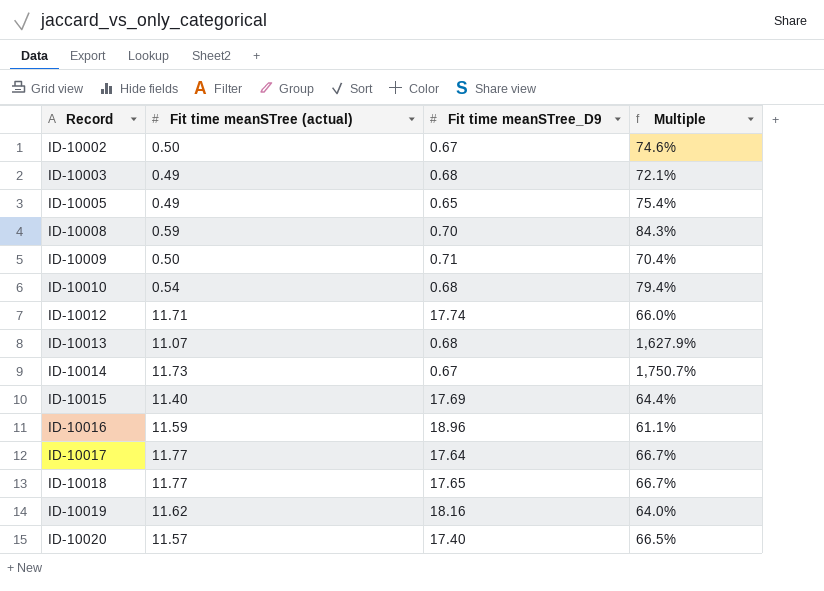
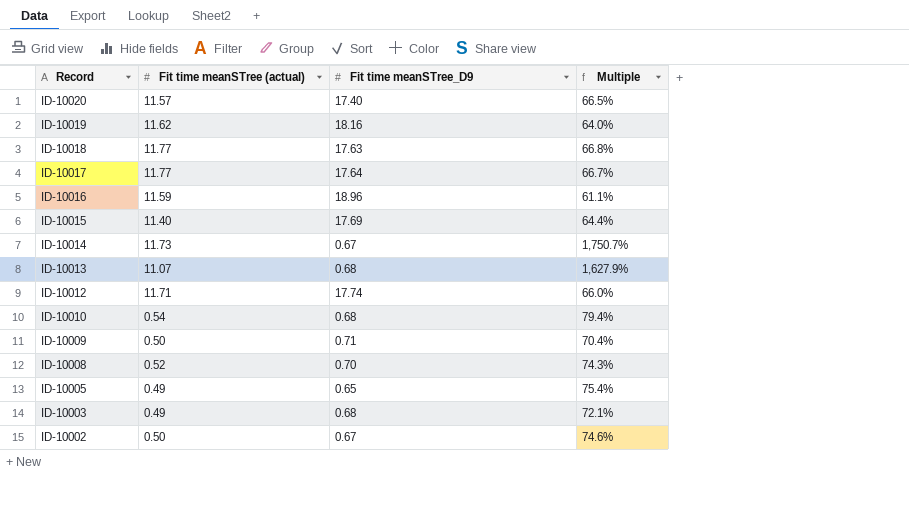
row order: Record ascending -> Record descending
ID-10018 | Fit time meanSTree_D9: 17.65 -> 17.63
ID-10018 | Multiple: 66.7% -> 66.8%
ID-10008 | Fit time meanSTree (actual): 0.59 -> 0.52
ID-10008 | Multiple: 84.3% -> 74.3%

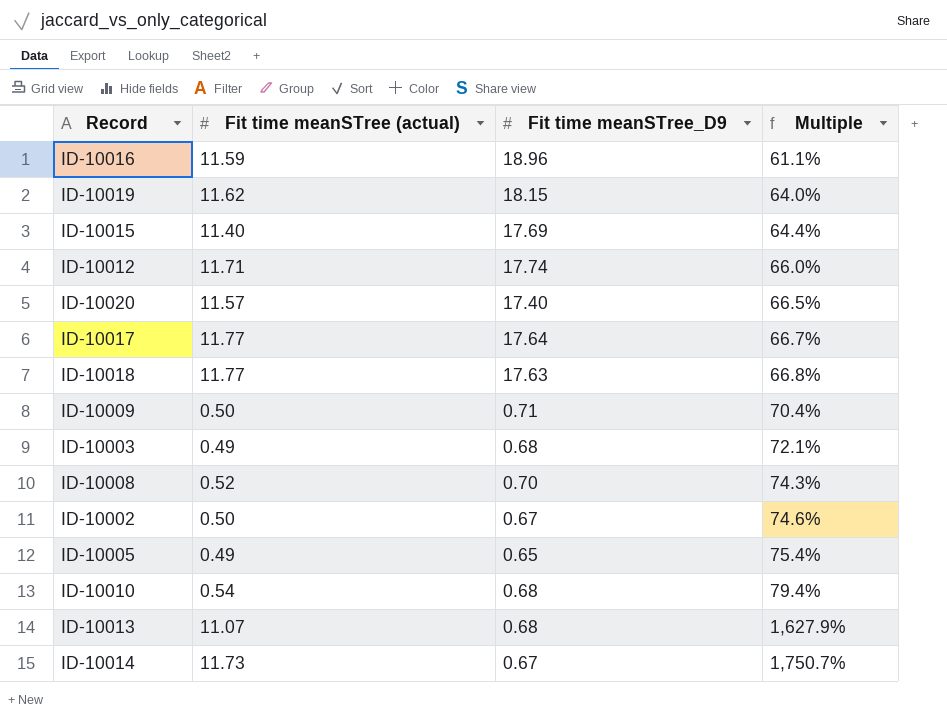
row order: Record descending -> Multiple ascending
ID-10019 | Fit time meanSTree_D9: 18.16 -> 18.15

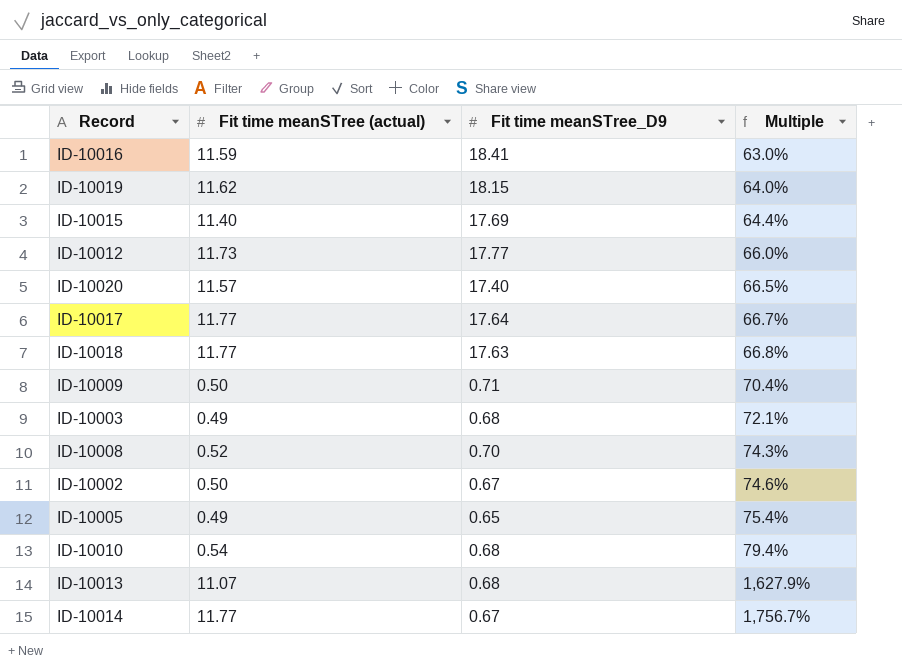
ID-10016 | Fit time meanSTree_D9: 18.96 -> 18.41
ID-10016 | Multiple: 61.1% -> 63.0%
ID-10012 | Fit time meanSTree (actual): 11.71 -> 11.73
ID-10012 | Fit time meanSTree_D9: 17.74 -> 17.77
ID-10014 | Fit time meanSTree (actual): 11.73 -> 11.77
ID-10014 | Multiple: 1,750.7% -> 1,756.7%

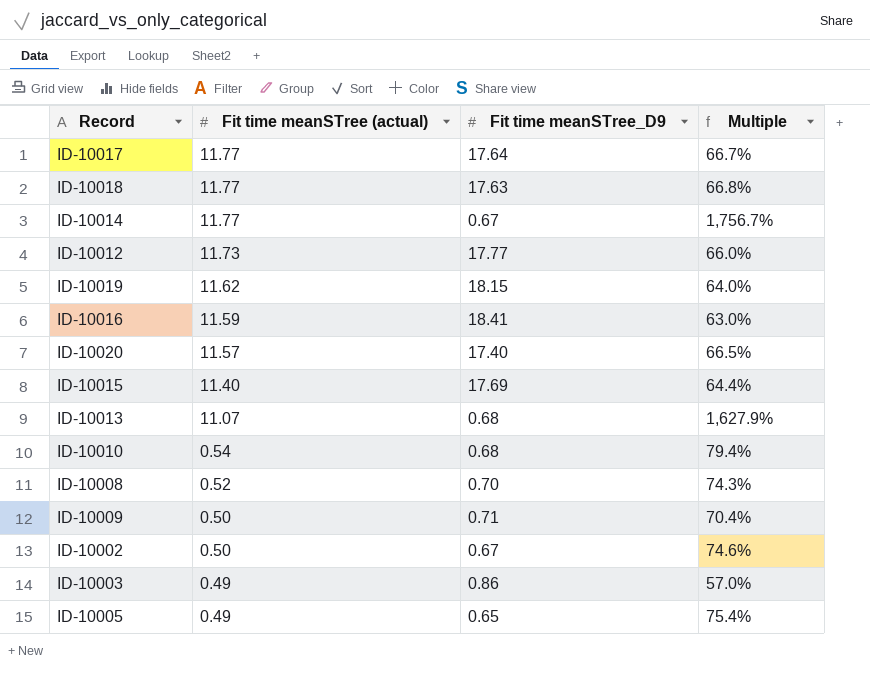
row order: Multiple ascending -> Fit time meanSTree (actual) descending
ID-10003 | Fit time meanSTree_D9: 0.68 -> 0.86
ID-10003 | Multiple: 72.1% -> 57.0%

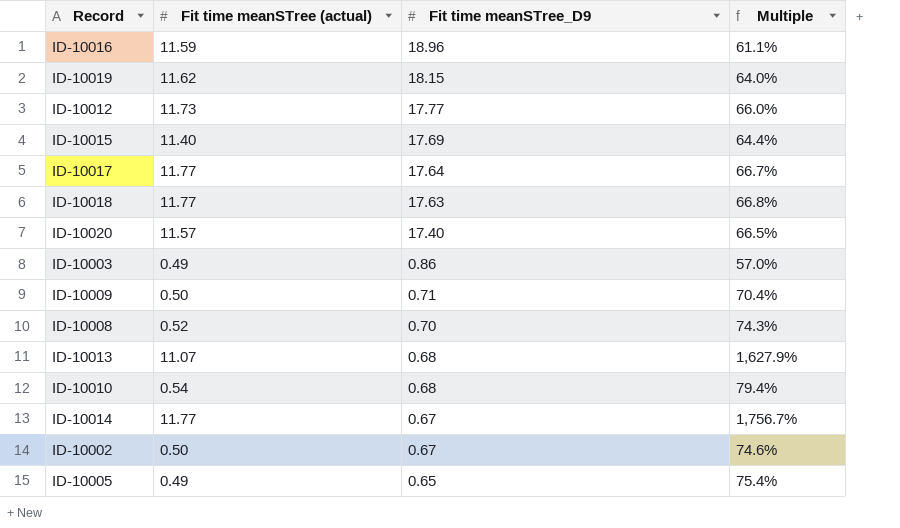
row order: Fit time meanSTree (actual) descending -> Fit time meanSTree_D9 descending
ID-10016 | Fit time meanSTree_D9: 18.41 -> 18.96
ID-10016 | Multiple: 63.0% -> 61.1%

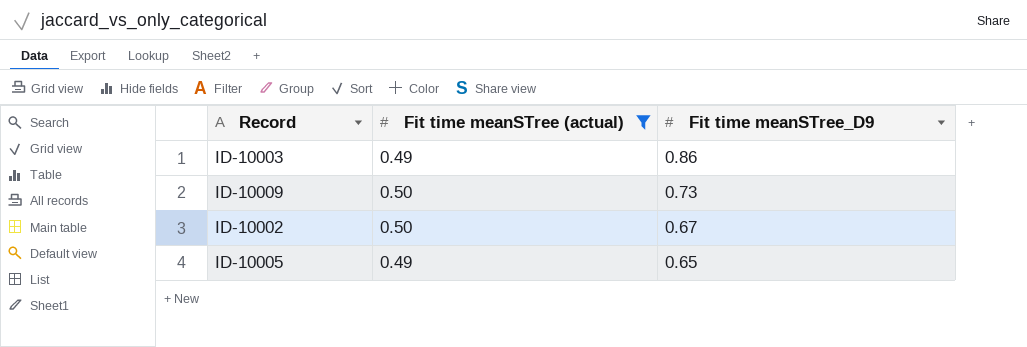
filter: none -> Fit time meanSTree (actual) <= 0.50
column Multiple | formula: [Fit time meanSTree (actual)] / [Fit time meanSTree_D9] -> none
ID-10009 | Fit time meanSTree_D9: 0.71 -> 0.73

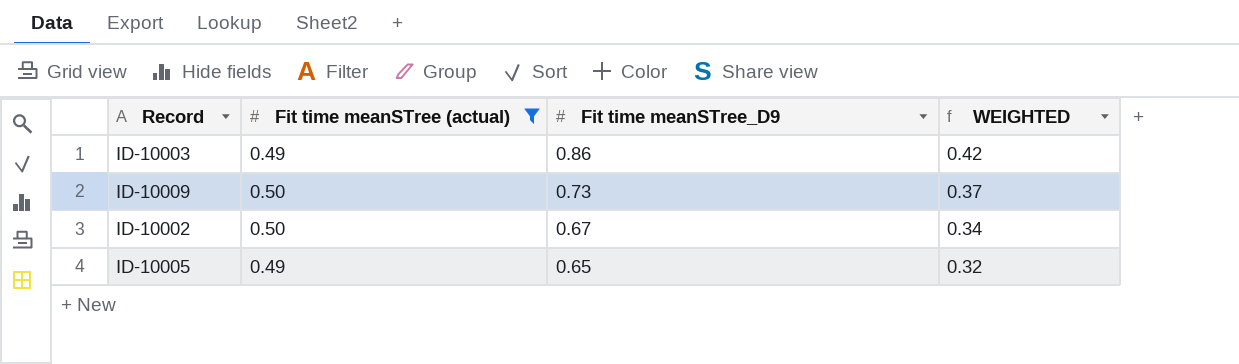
column WEIGHTED | formula: none -> [Fit time meanSTree (actual)] * [Fit time meanSTree_D9]

